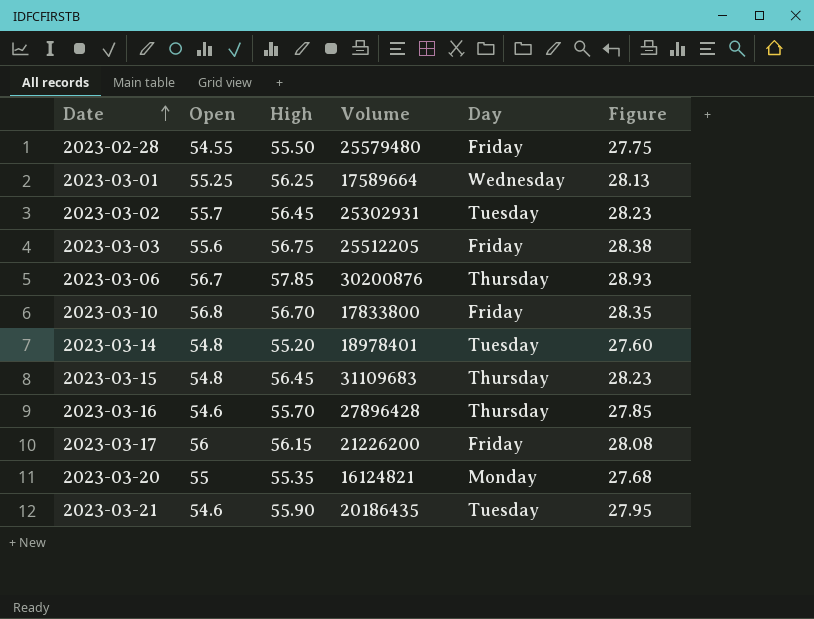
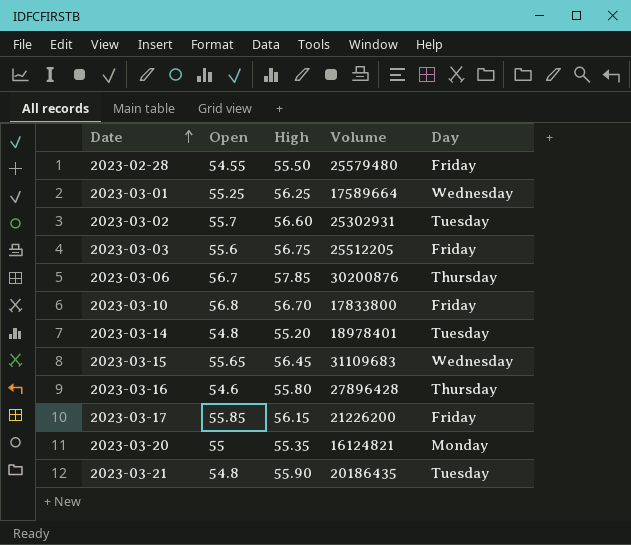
column Figure | formula: [High] * 0.5 -> none
2023-03-02 | High: 56.45 -> 56.60
2023-03-15 | Open: 54.8 -> 55.65
2023-03-15 | Day: Thursday -> Wednesday
2023-03-16 | High: 55.70 -> 55.80
2023-03-17 | Open: 56 -> 55.85
2023-03-21 | Open: 54.6 -> 54.8

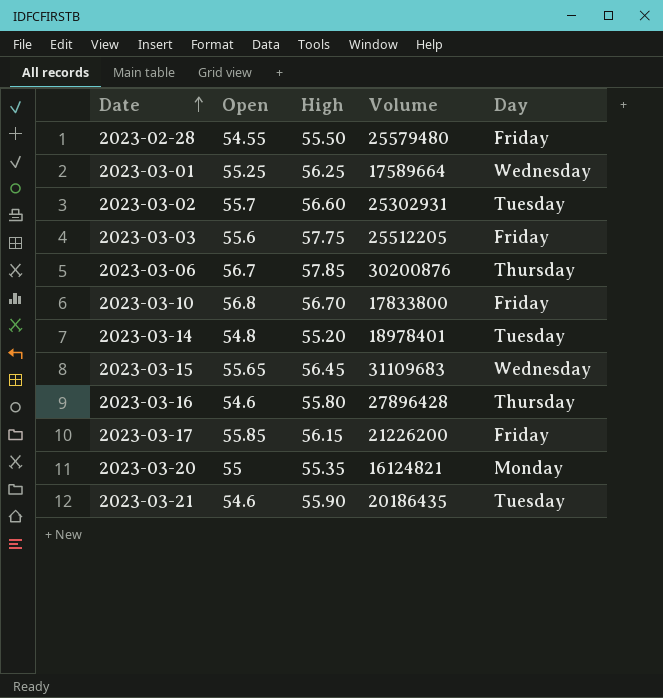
2023-03-03 | High: 56.75 -> 57.75
2023-03-21 | Open: 54.8 -> 54.6

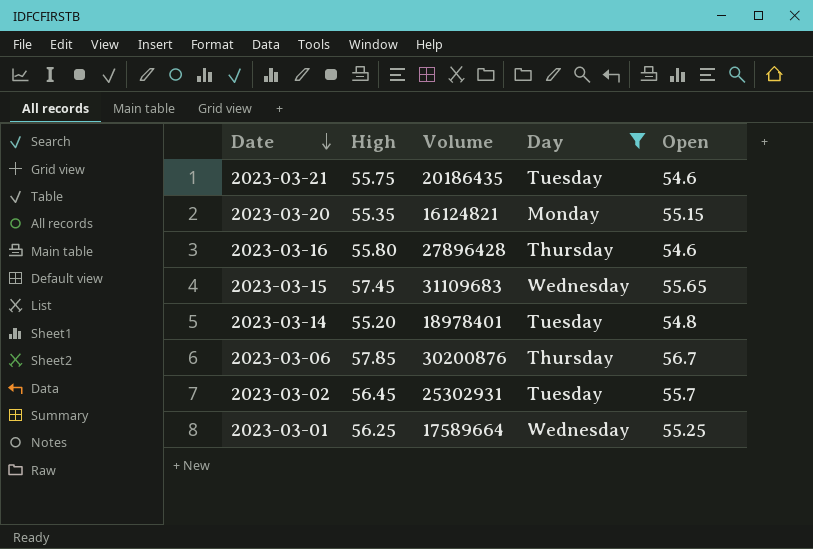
filter: none -> Day != Friday
row order: Date ascending -> Date descending
column Open | position: 2 -> 5
2023-03-21 | High: 55.90 -> 55.75
2023-03-20 | Open: 55 -> 55.15
2023-03-15 | High: 56.45 -> 57.45
2023-03-02 | High: 56.60 -> 56.45

